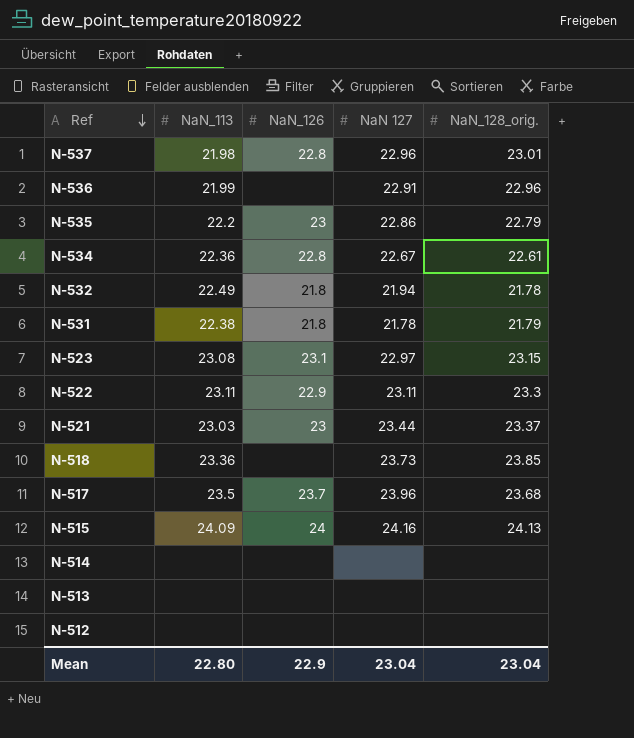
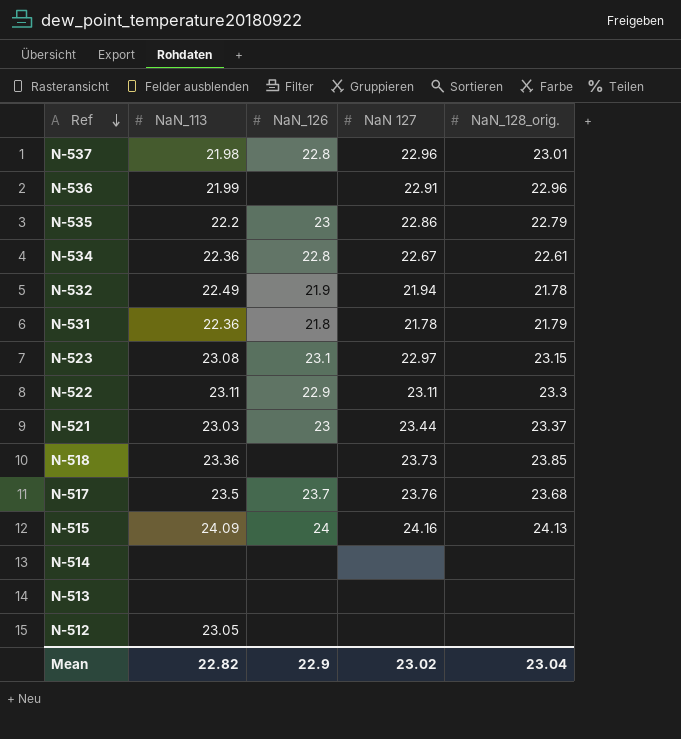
N-532 | NaN_126: 21.8 -> 21.9
N-531 | NaN_113: 22.38 -> 22.36
N-517 | NaN 127: 23.96 -> 23.76
N-512 | NaN_113: none -> 23.05
Mean | NaN_113: 22.80 -> 22.82
Mean | NaN 127: 23.04 -> 23.02

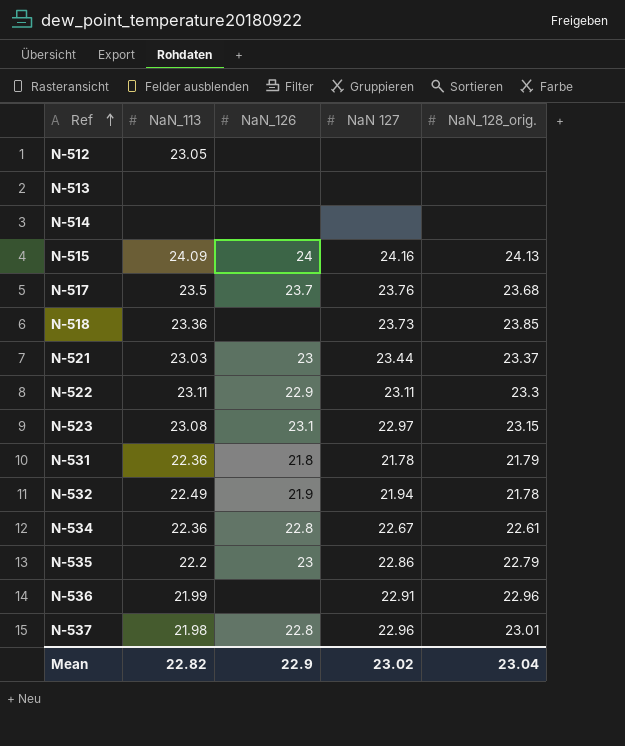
row order: Ref descending -> Ref ascending

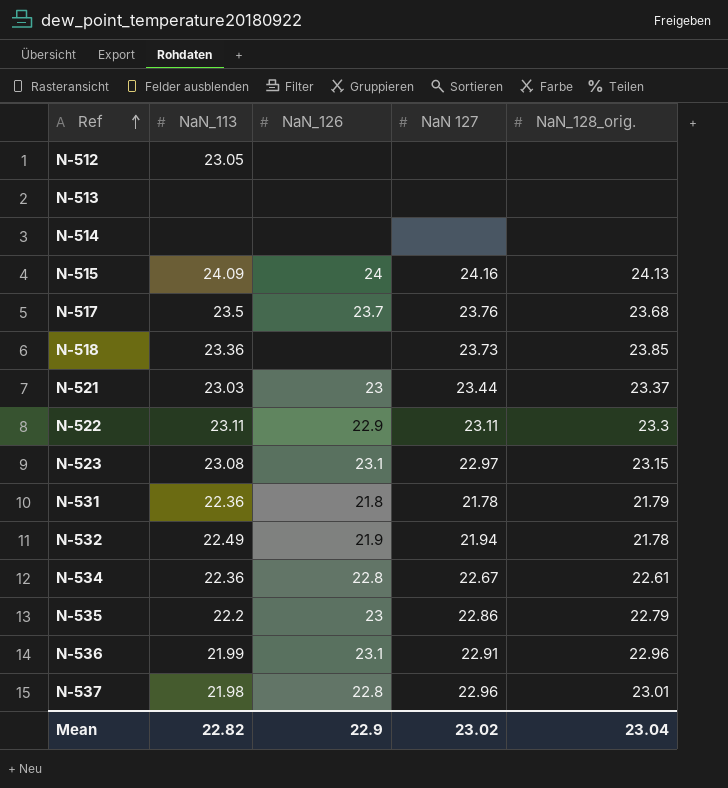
N-536 | NaN_126: none -> 23.1

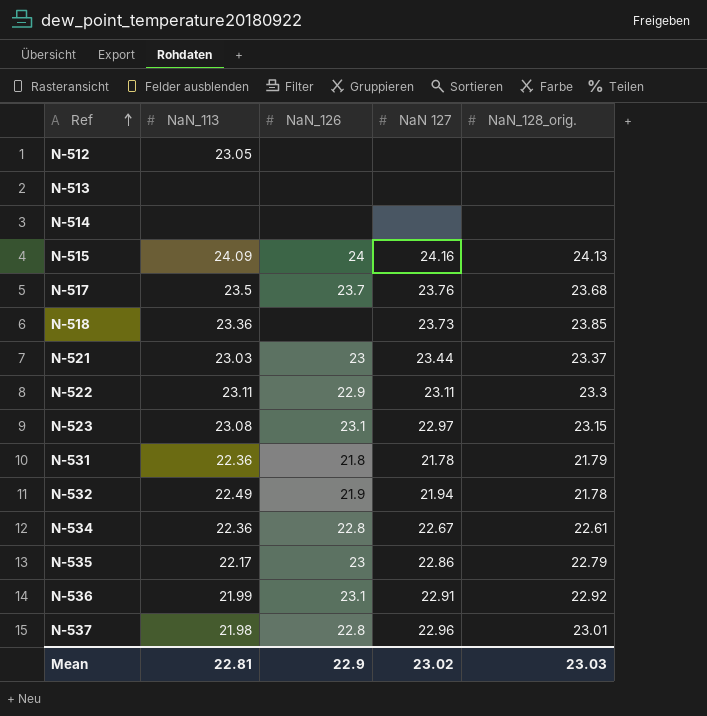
N-535 | NaN_113: 22.2 -> 22.17
N-536 | NaN_128_orig.: 22.96 -> 22.92
Mean | NaN_113: 22.82 -> 22.81
Mean | NaN_128_orig.: 23.04 -> 23.03

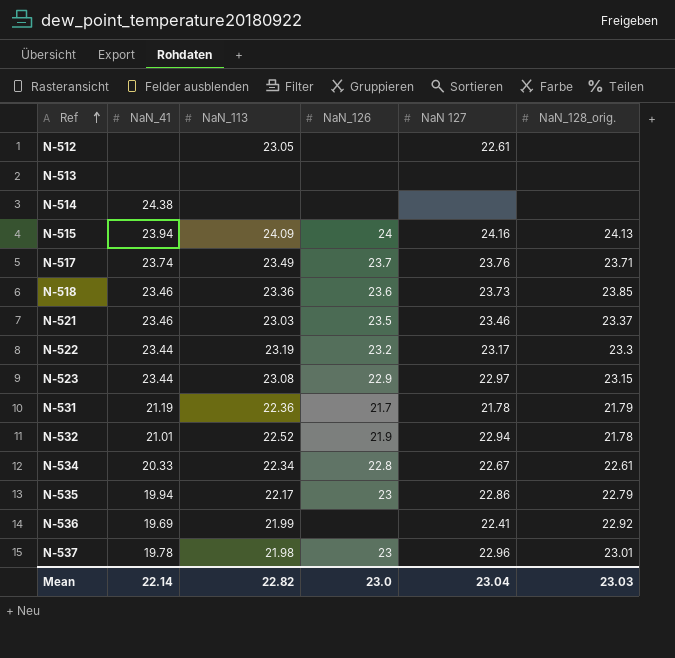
column NaN_41 | position: none -> 2
N-512 | NaN 127: none -> 22.61
N-517 | NaN_113: 23.5 -> 23.49
N-517 | NaN_128_orig.: 23.68 -> 23.71
N-518 | NaN_126: none -> 23.6
N-521 | NaN_126: 23 -> 23.5
N-521 | NaN 127: 23.44 -> 23.46
N-522 | NaN_113: 23.11 -> 23.19
N-522 | NaN_126: 22.9 -> 23.2
N-522 | NaN 127: 23.11 -> 23.17
N-523 | NaN_126: 23.1 -> 22.9
N-531 | NaN_126: 21.8 -> 21.7
N-532 | NaN_113: 22.49 -> 22.52
N-532 | NaN 127: 21.94 -> 22.94
N-534 | NaN_113: 22.36 -> 22.34
N-536 | NaN_126: 23.1 -> none
N-536 | NaN 127: 22.91 -> 22.41
N-537 | NaN_126: 22.8 -> 23
Mean | NaN_113: 22.81 -> 22.82
Mean | NaN_126: 22.9 -> 23.0
Mean | NaN 127: 23.02 -> 23.04

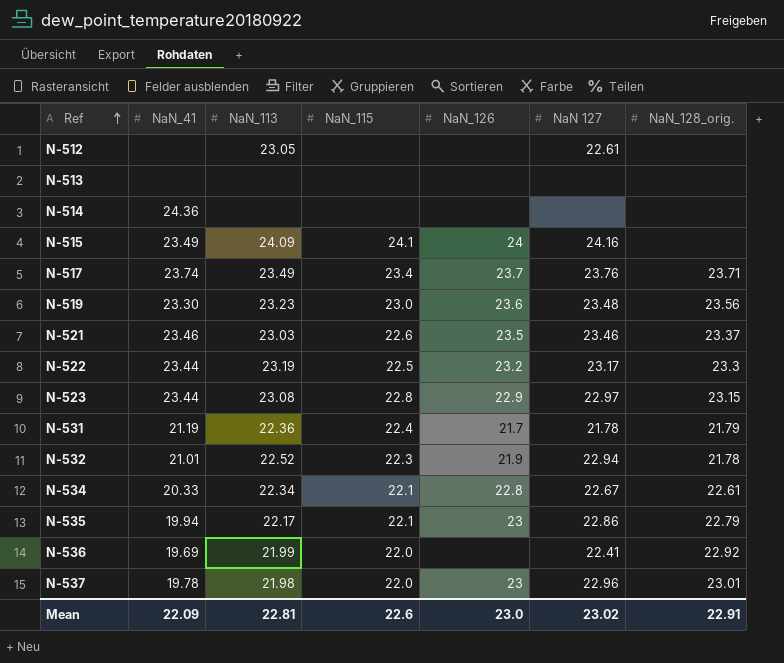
column NaN_115 | position: none -> 4
row N-518: 23.46 | 23.36 | 23.6 | 23.73 | 23.85 -> none
N-514 | NaN_41: 24.38 -> 24.36
N-515 | NaN_41: 23.94 -> 23.49
N-515 | NaN_128_orig.: 24.13 -> none
row N-519: none -> 23.30 | 23.23 | 23.0 | 23.6 | 23.48 | 23.56
Mean | NaN_41: 22.14 -> 22.09
Mean | NaN_113: 22.82 -> 22.81
Mean | NaN 127: 23.04 -> 23.02
Mean | NaN_128_orig.: 23.03 -> 22.91

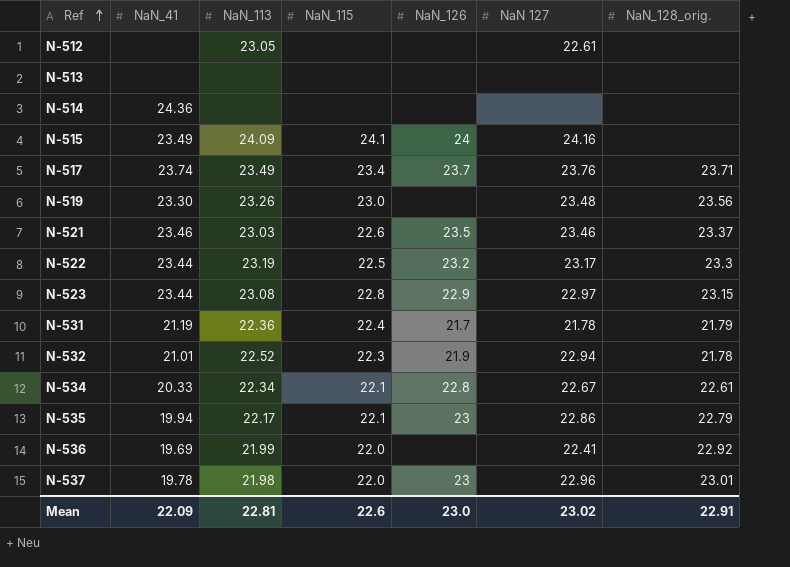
N-519 | NaN_113: 23.23 -> 23.26
N-519 | NaN_126: 23.6 -> none

